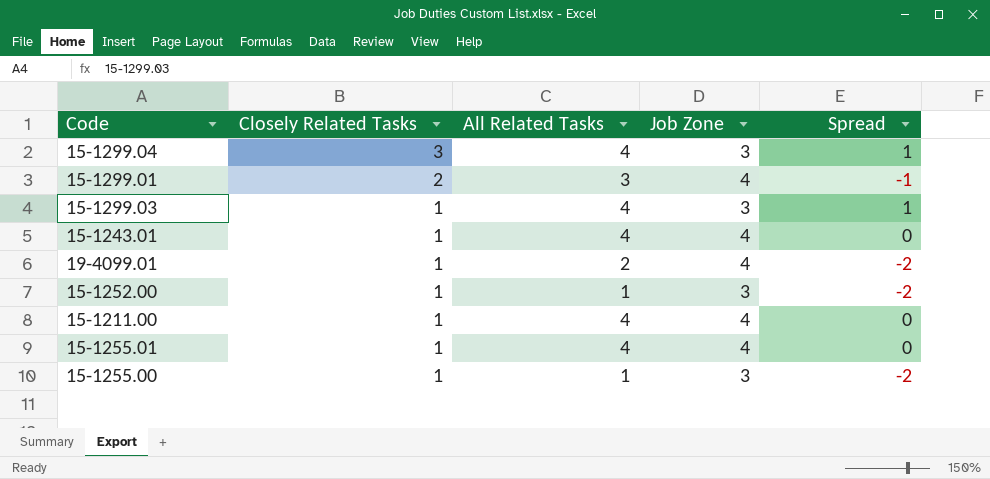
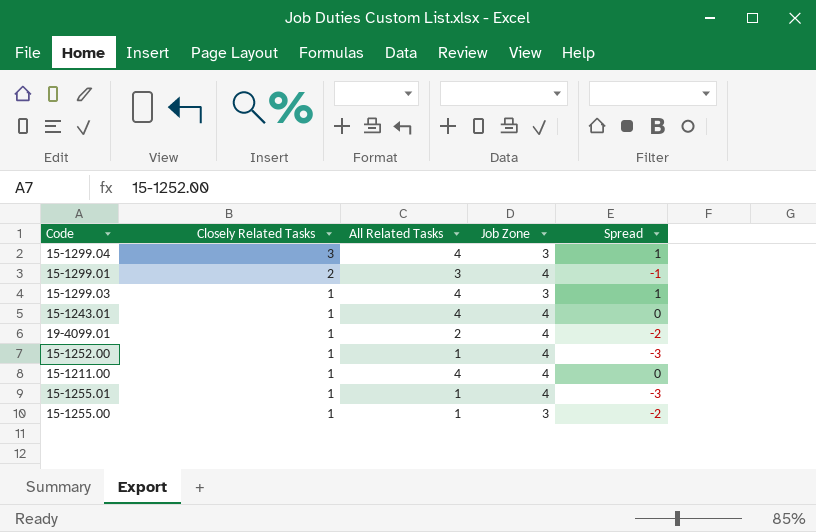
15-1252.00 | Job Zone: 3 -> 4
15-1252.00 | Spread: -2 -> -3
15-1255.01 | All Related Tasks: 4 -> 1
15-1255.01 | Spread: 0 -> -3

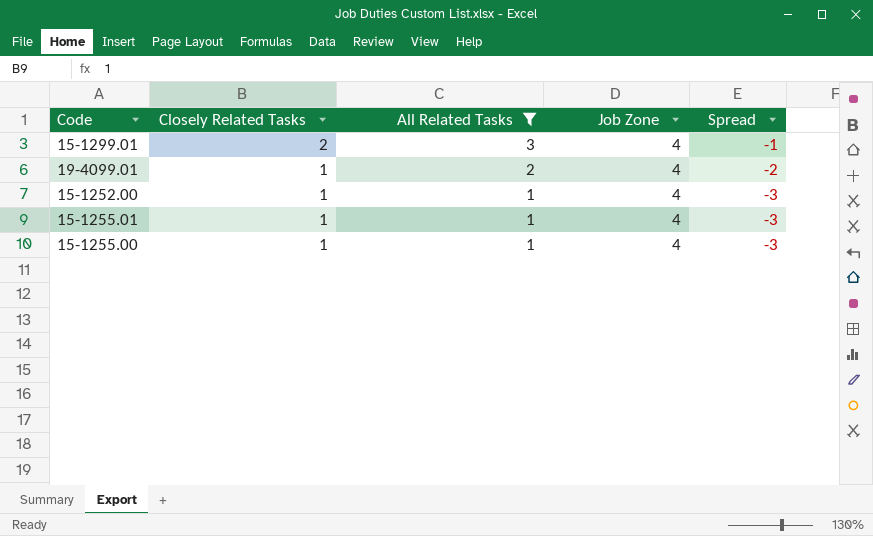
filter: none -> All Related Tasks != 4
15-1255.00 | Job Zone: 3 -> 4
15-1255.00 | Spread: -2 -> -3

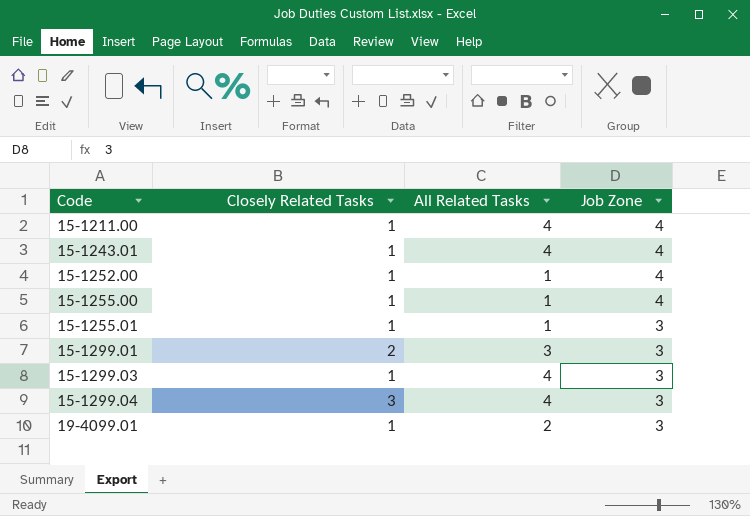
filter: All Related Tasks != 4 -> none
row order: Closely Related Tasks descending -> Code ascending
column Spread | formula: [All Related Tasks] - [Job Zone] -> none
15-1255.01 | Job Zone: 4 -> 3
15-1299.01 | Job Zone: 4 -> 3
19-4099.01 | Job Zone: 4 -> 3

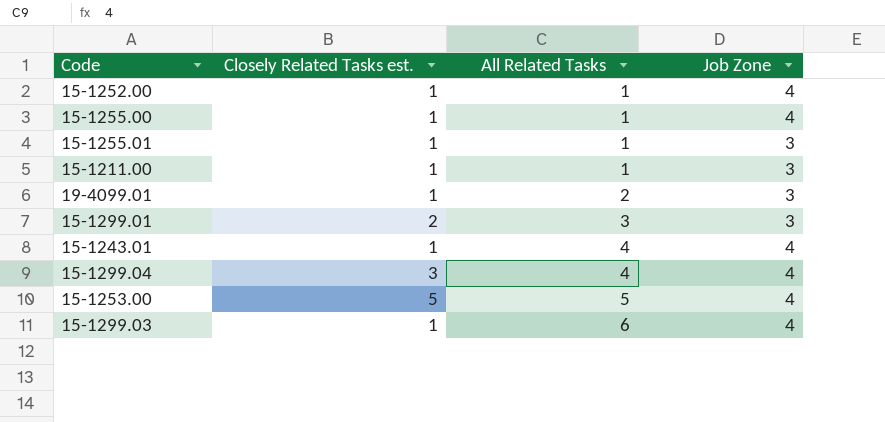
row order: Code ascending -> All Related Tasks ascending
column name: Closely Related Tasks -> Closely Related Tasks est.
15-1211.00 | All Related Tasks: 4 -> 1
15-1211.00 | Job Zone: 4 -> 3
15-1299.04 | Job Zone: 3 -> 4
row 15-1253.00: none -> 5 | 5 | 4
15-1299.03 | All Related Tasks: 4 -> 6
15-1299.03 | Job Zone: 3 -> 4

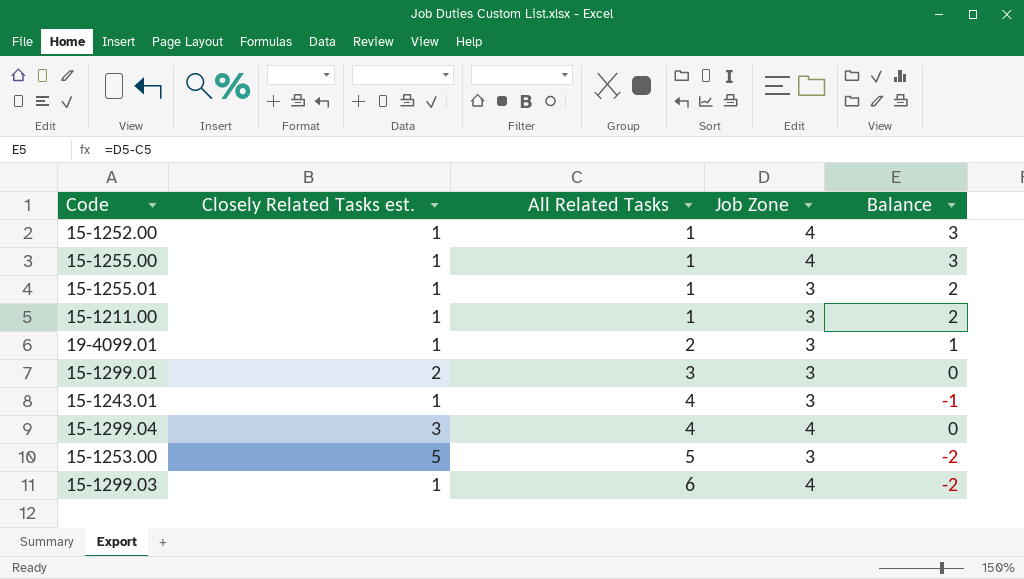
column Balance | formula: none -> [Job Zone] - [All Related Tasks]
15-1243.01 | Job Zone: 4 -> 3
15-1253.00 | Job Zone: 4 -> 3

